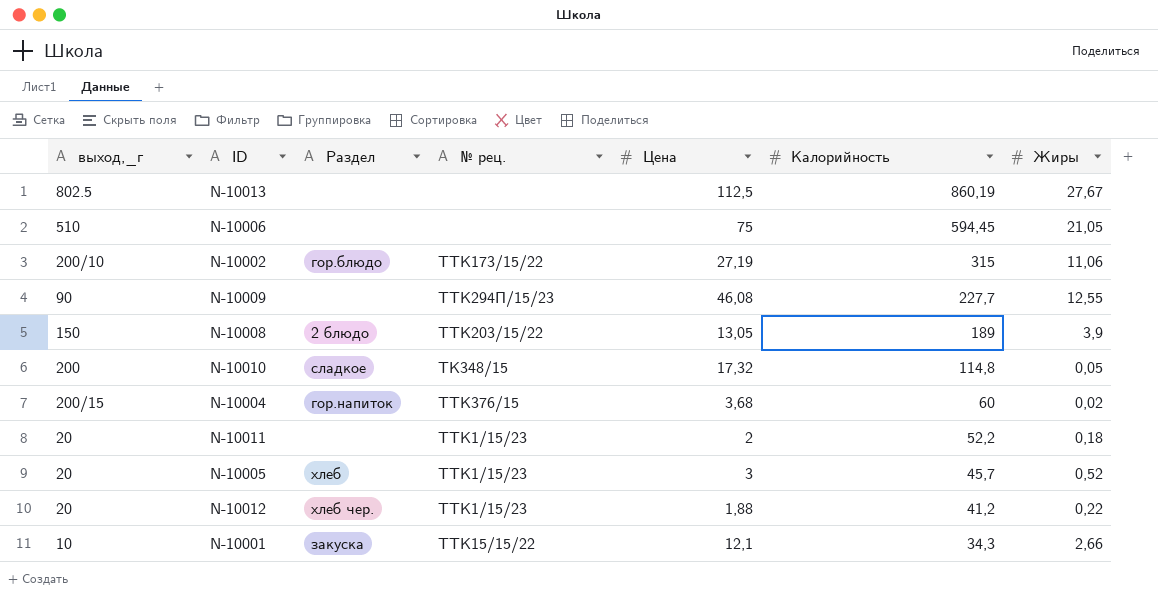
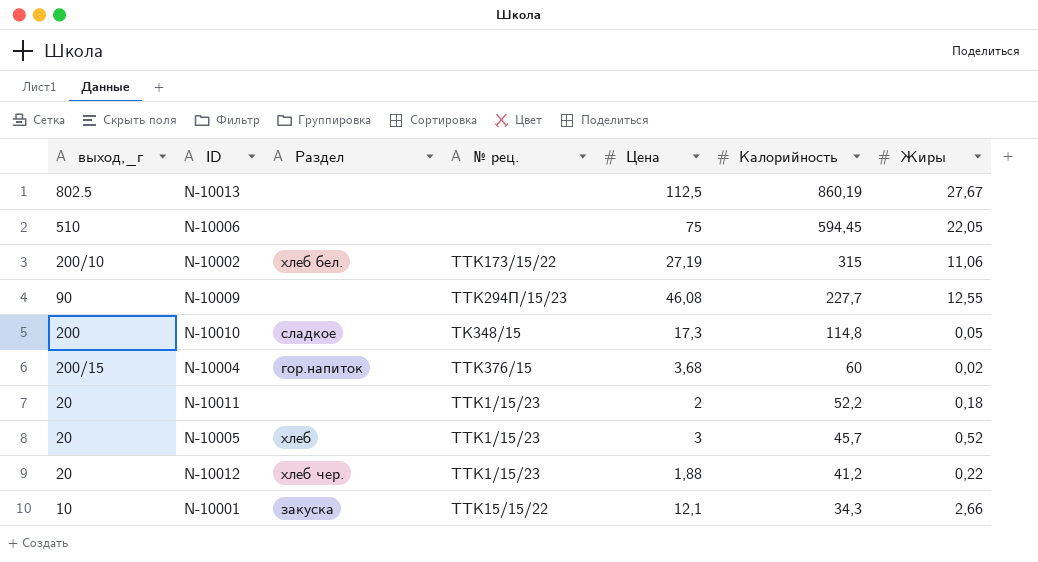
row N-10008: 150 | 2 блюдо | ТТК203/15/22 | 13,05 | 189 | 3,9 -> none
N-10006 | Жиры: 21,05 -> 22,05
N-10002 | Раздел: гор.блюдо -> хлеб бел.
N-10010 | Цена: 17,32 -> 17,3

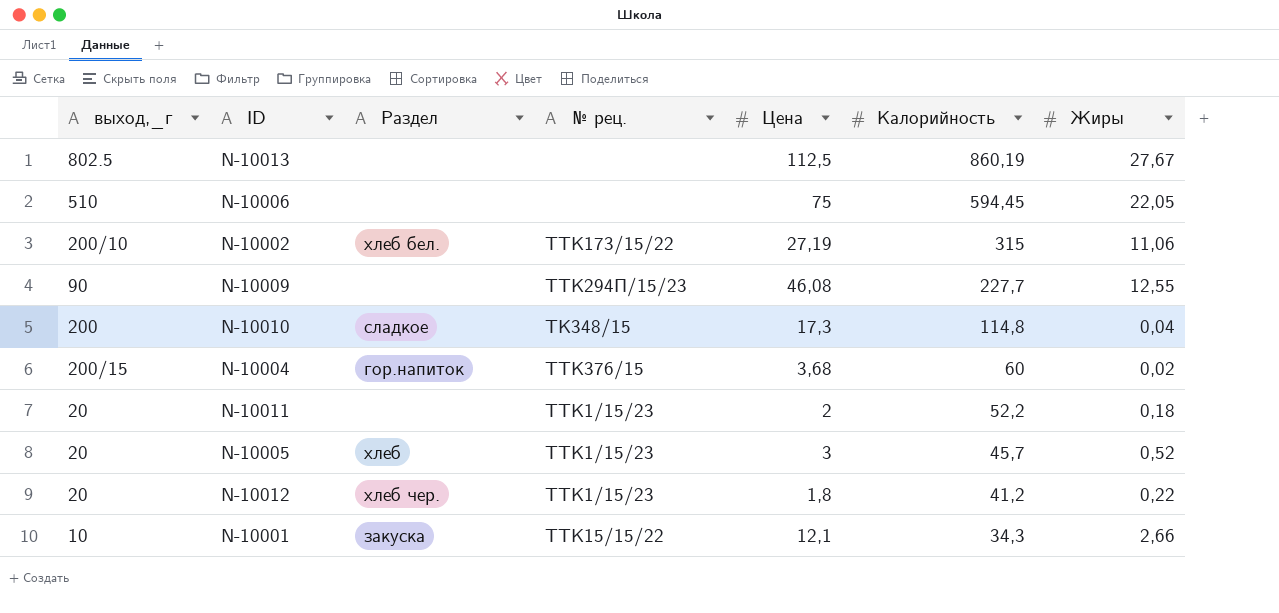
N-10010 | Жиры: 0,05 -> 0,04
N-10012 | Цена: 1,88 -> 1,8

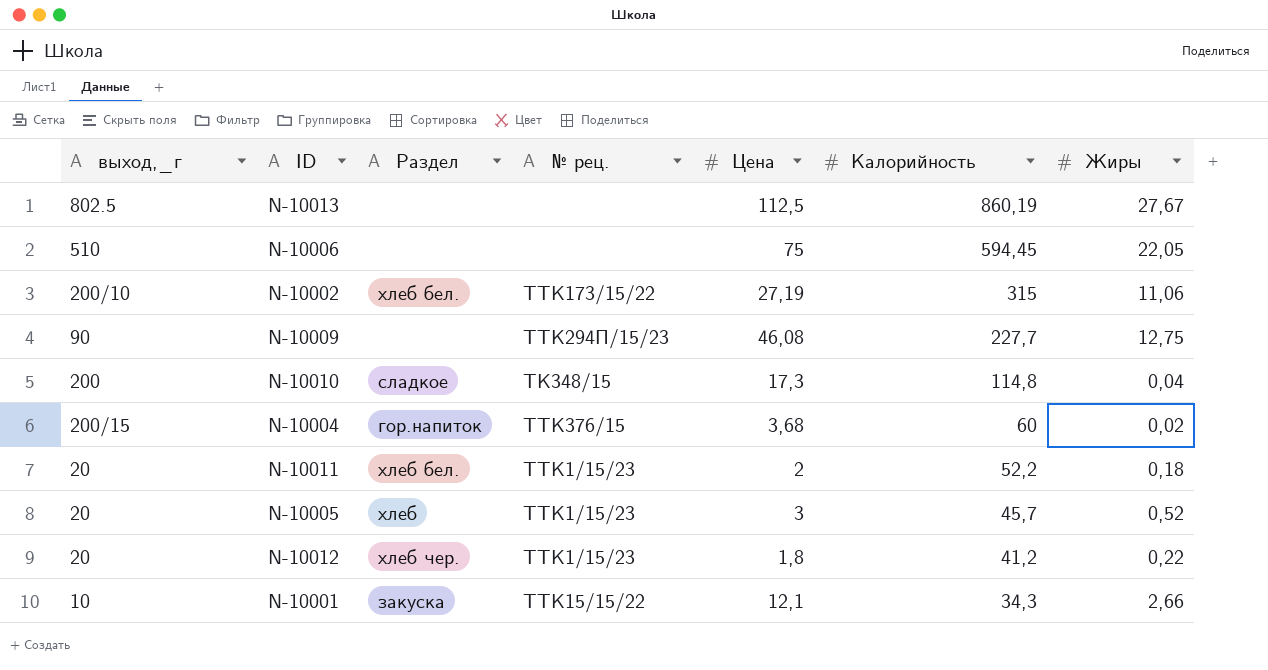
N-10009 | Жиры: 12,55 -> 12,75
N-10011 | Раздел: none -> хлеб бел.

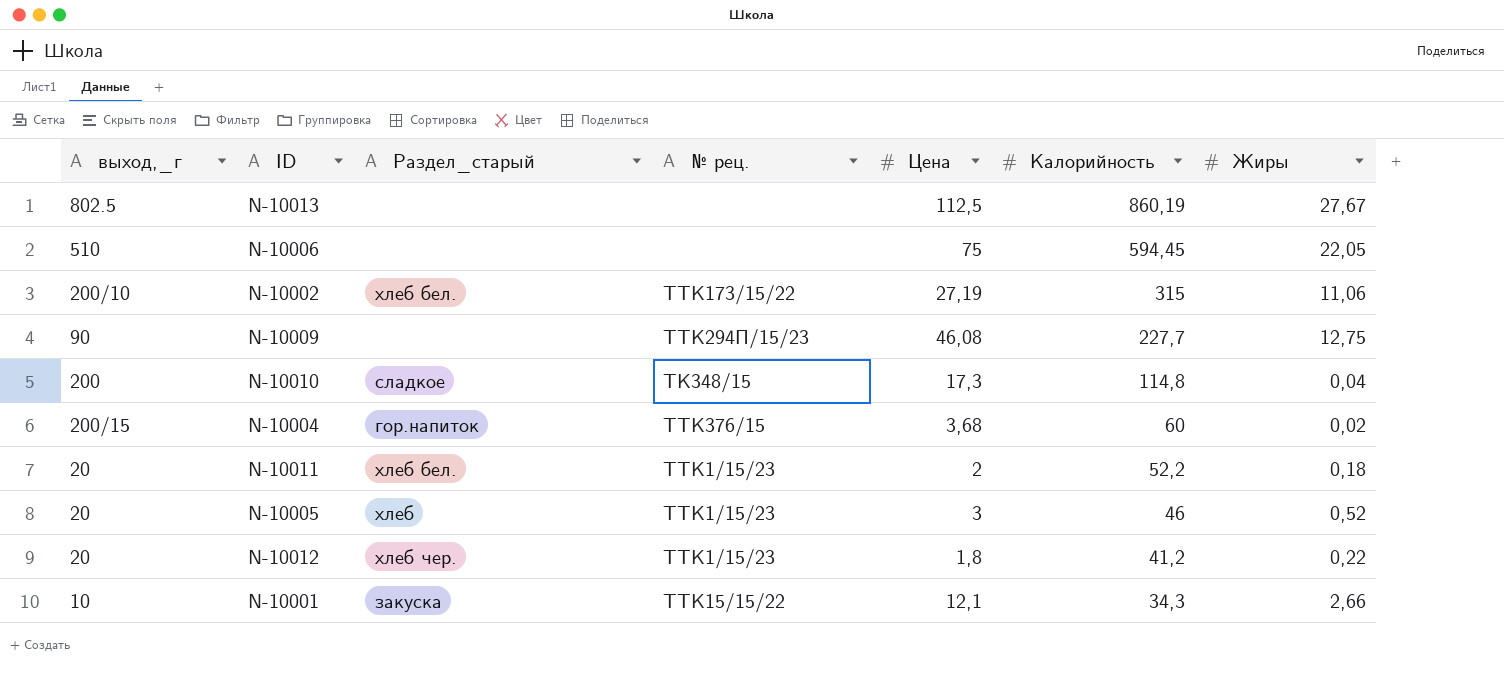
column name: Раздел -> Раздел_старый
N-10005 | Калорийность: 45,7 -> 46

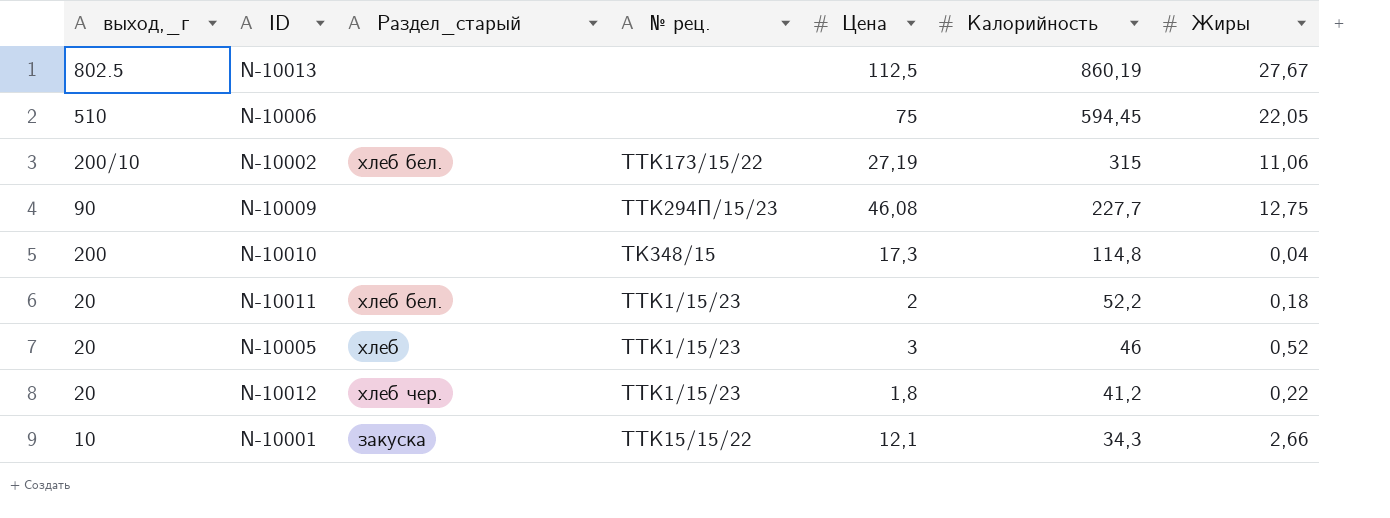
row N-10004: 200/15 | гор.напиток | ТТК376/15 | 3,68 | 60 | 0,02 -> none
N-10010 | Раздел_старый: сладкое -> none

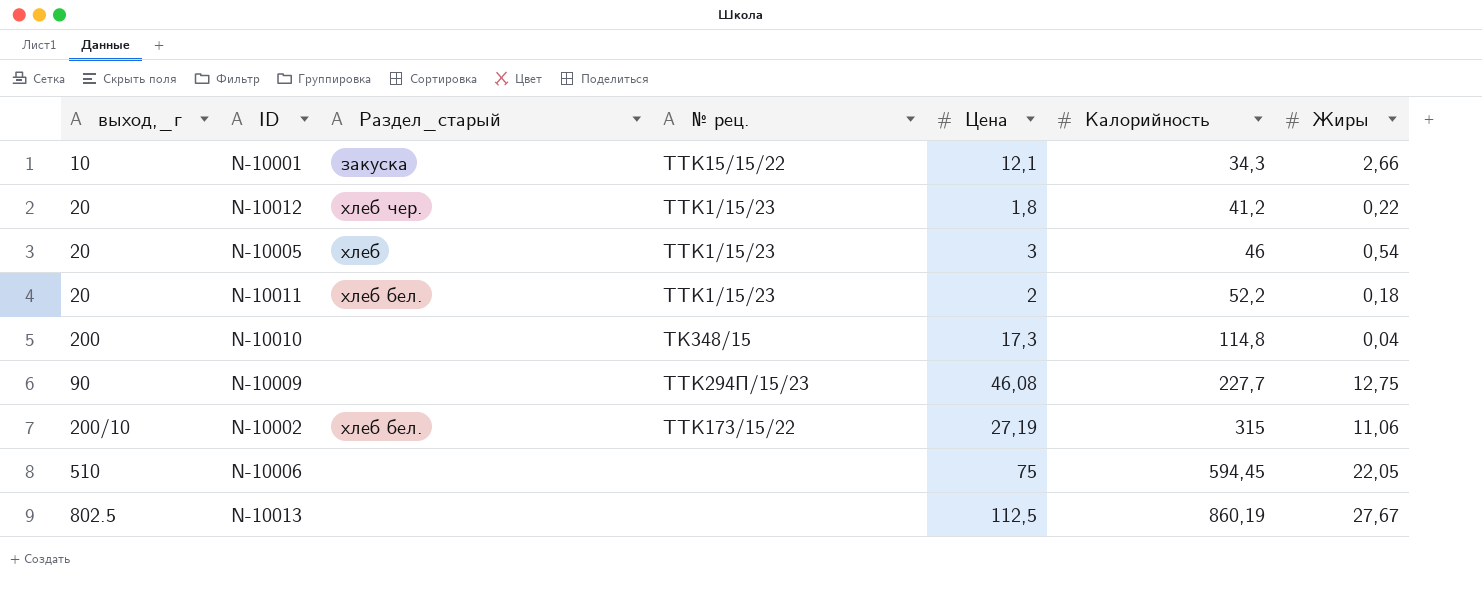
row order: Калорийность descending -> Калорийность ascending
N-10005 | Жиры: 0,52 -> 0,54

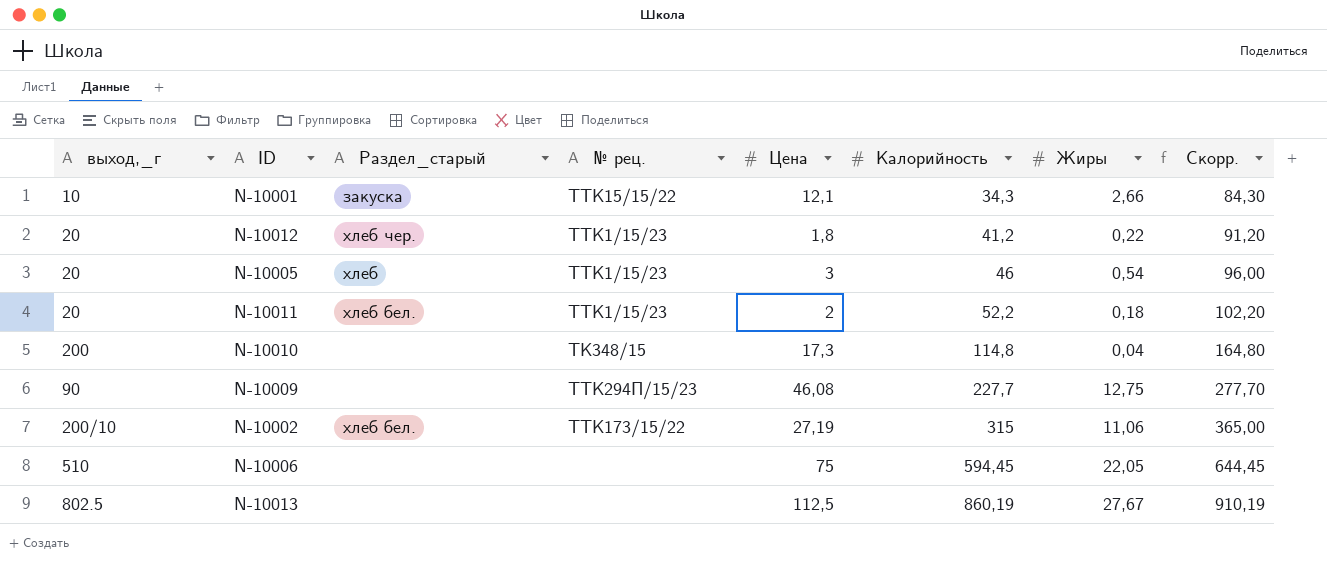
column Скорр. | formula: none -> [Калорийность] + 50

